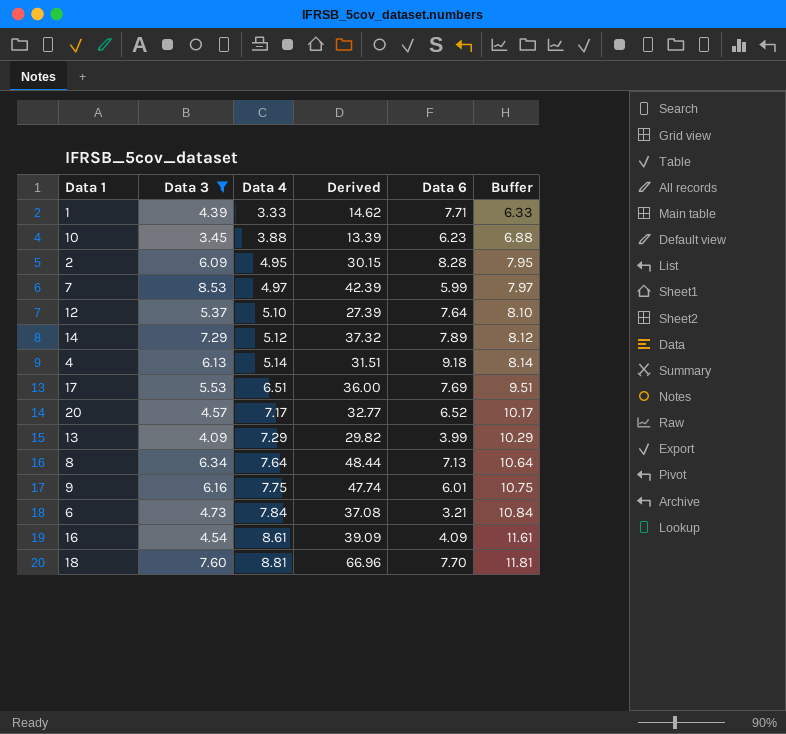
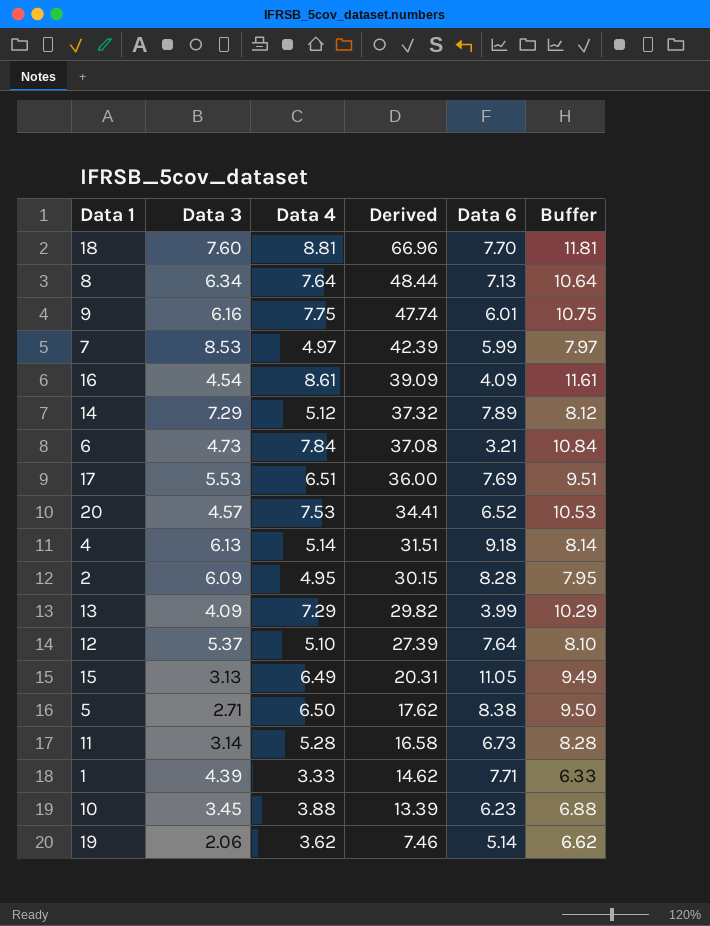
filter: Data 3 >= 3.45 -> none
row order: Data 4 ascending -> Derived descending
20 | Data 4: 7.17 -> 7.53
20 | Derived: 32.77 -> 34.41
20 | Buffer: 10.17 -> 10.53

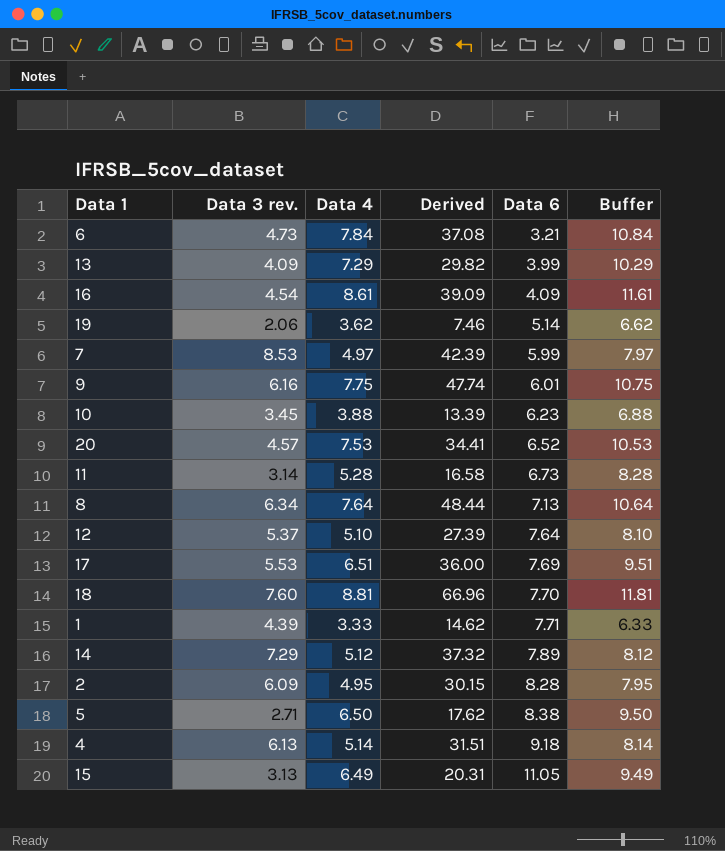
row order: Derived descending -> Data 6 ascending
column name: Data 3 -> Data 3 rev.

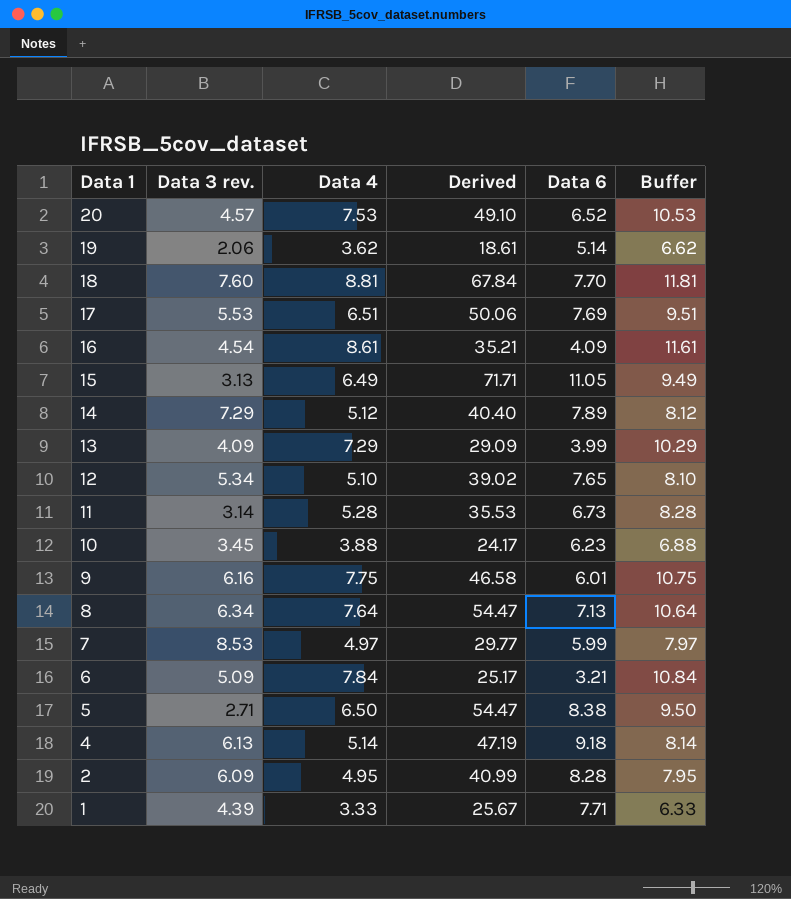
row order: Data 6 ascending -> Data 1 descending
column Derived | formula: [Data 3 rev.] * [Data 4] -> [Data 4] * [Data 6]
12 | Data 3 rev.: 5.37 -> 5.34
12 | Data 6: 7.64 -> 7.65
6 | Data 3 rev.: 4.73 -> 5.09

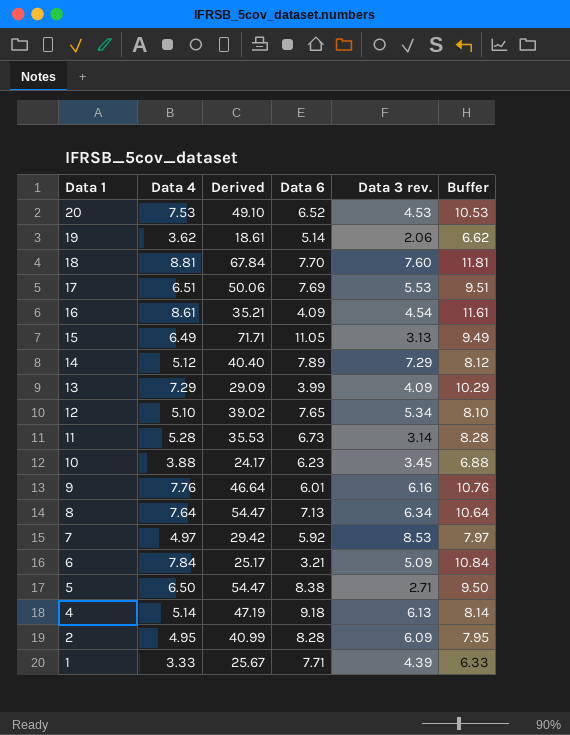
column Data 3 rev. | position: 2 -> 5
20 | Data 3 rev.: 4.57 -> 4.53
9 | Data 4: 7.75 -> 7.76
9 | Derived: 46.58 -> 46.64
9 | Buffer: 10.75 -> 10.76
7 | Derived: 29.77 -> 29.42
7 | Data 6: 5.99 -> 5.92

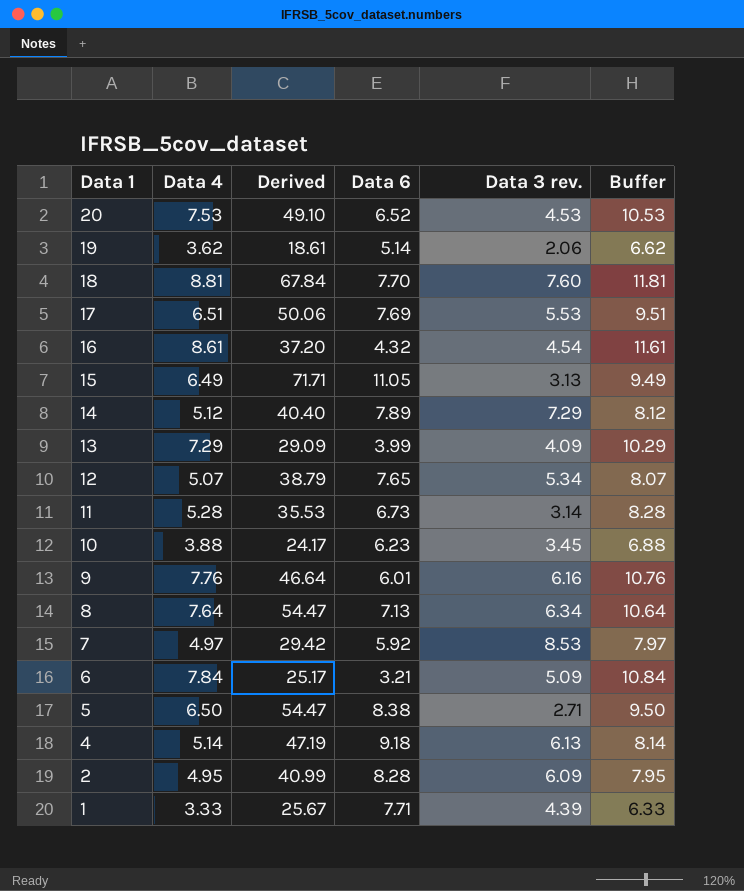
16 | Derived: 35.21 -> 37.20
16 | Data 6: 4.09 -> 4.32
12 | Data 4: 5.10 -> 5.07
12 | Derived: 39.02 -> 38.79
12 | Buffer: 8.10 -> 8.07

